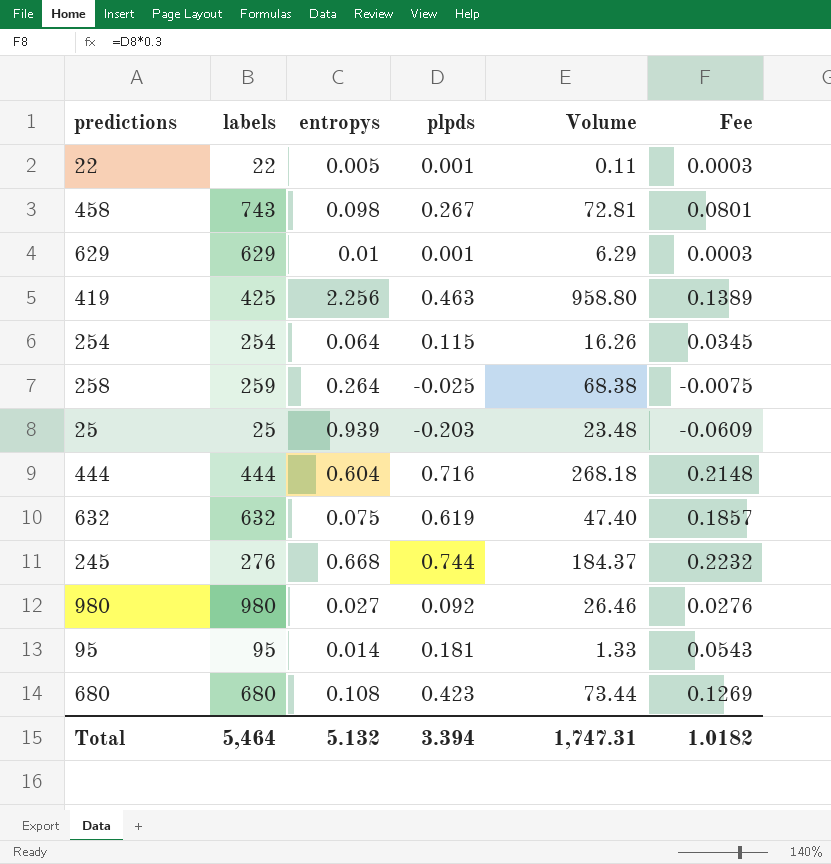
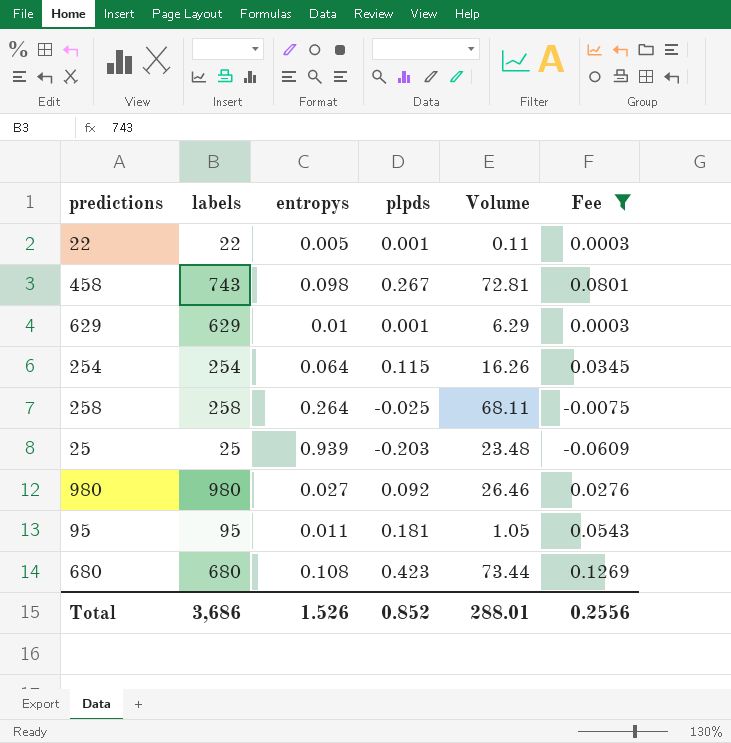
filter: none -> Fee <= 0.1269
258 | labels: 259 -> 258
258 | Volume: 68.38 -> 68.11
95 | entropys: 0.014 -> 0.011
95 | Volume: 1.33 -> 1.05
Total | labels: 5,464 -> 3,686
Total | entropys: 5.132 -> 1.526
Total | plpds: 3.394 -> 0.852
Total | Volume: 1,747.31 -> 288.01
Total | Fee: 1.0182 -> 0.2556

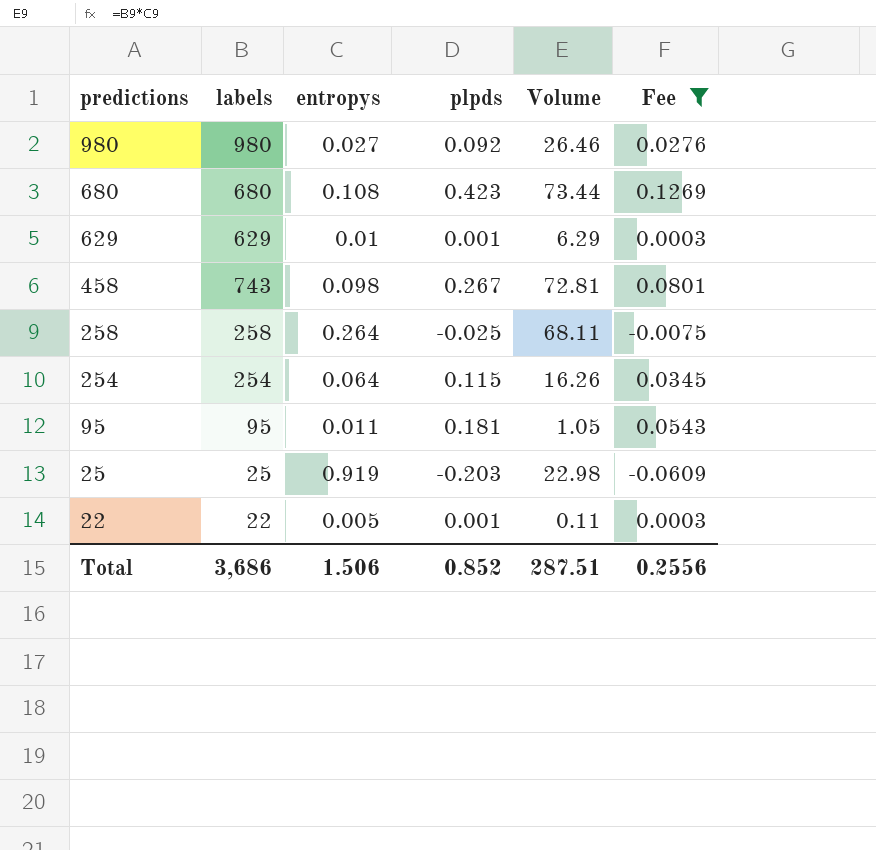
row order: none -> predictions descending
25 | entropys: 0.939 -> 0.919
25 | Volume: 23.48 -> 22.98
Total | entropys: 1.526 -> 1.506
Total | Volume: 288.01 -> 287.51

